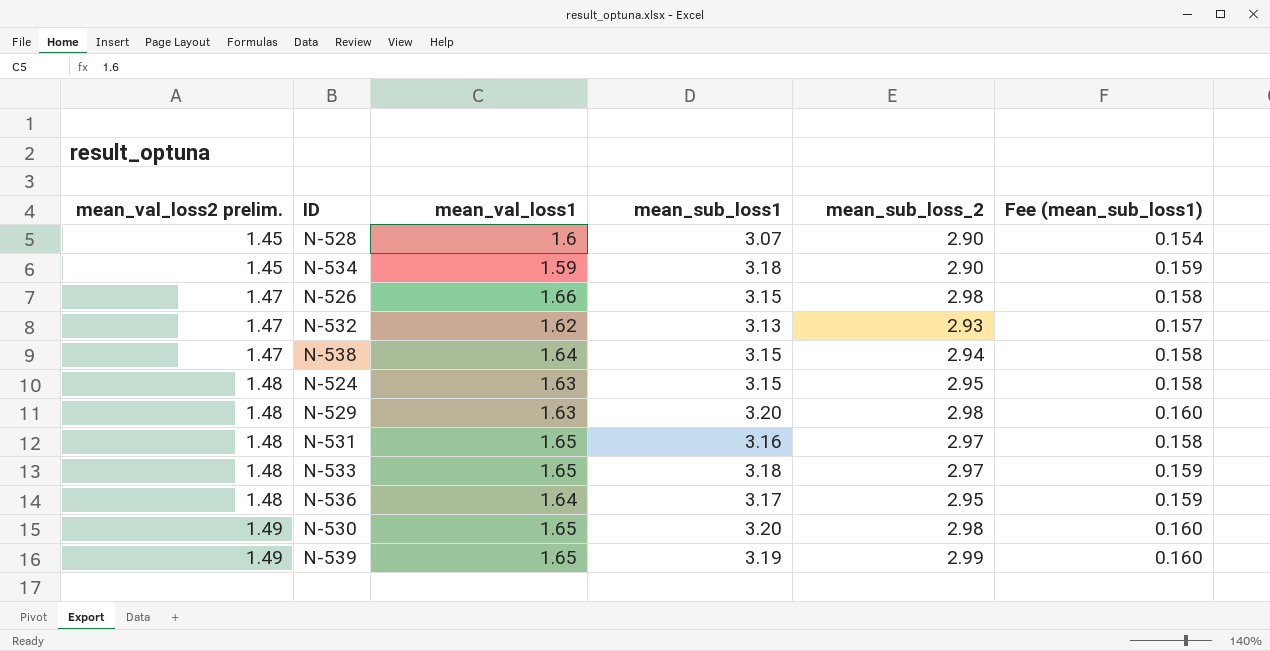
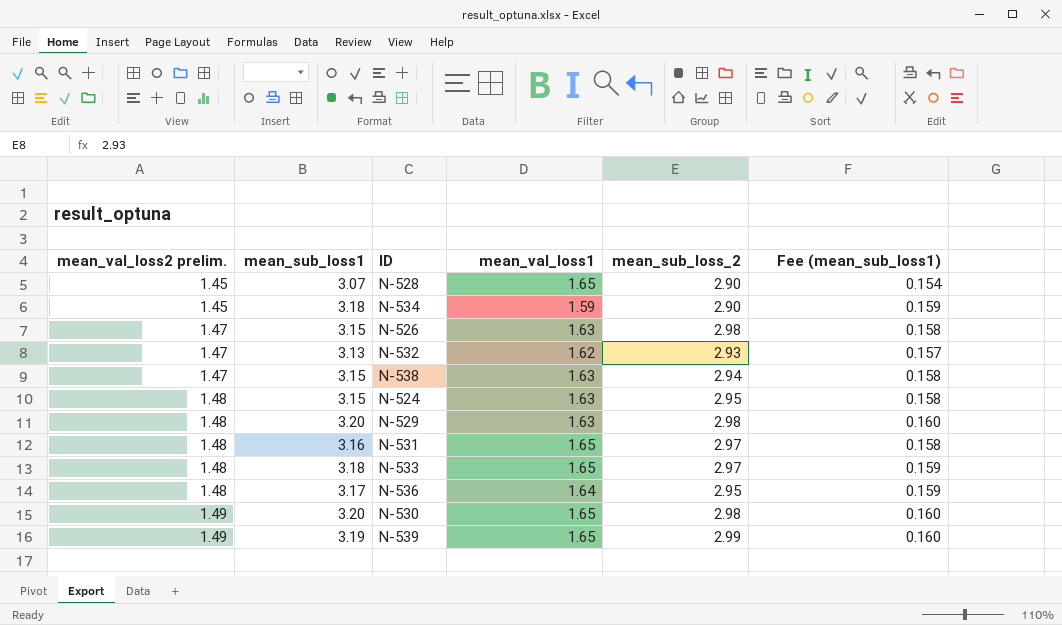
column mean_sub_loss1 | position: 4 -> 2
N-528 | mean_val_loss1: 1.6 -> 1.65
N-526 | mean_val_loss1: 1.66 -> 1.63
N-538 | mean_val_loss1: 1.64 -> 1.63

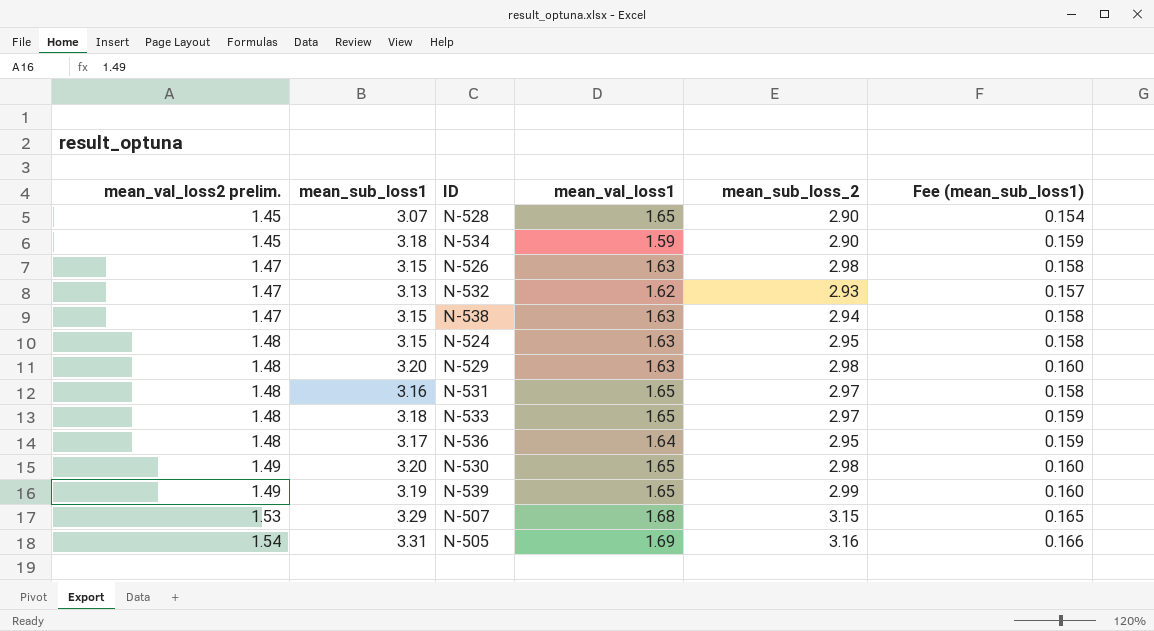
row N-507: none -> 1.53 | 3.29 | 1.68 | 3.15 | 0.165
row N-505: none -> 1.54 | 3.31 | 1.69 | 3.16 | 0.166

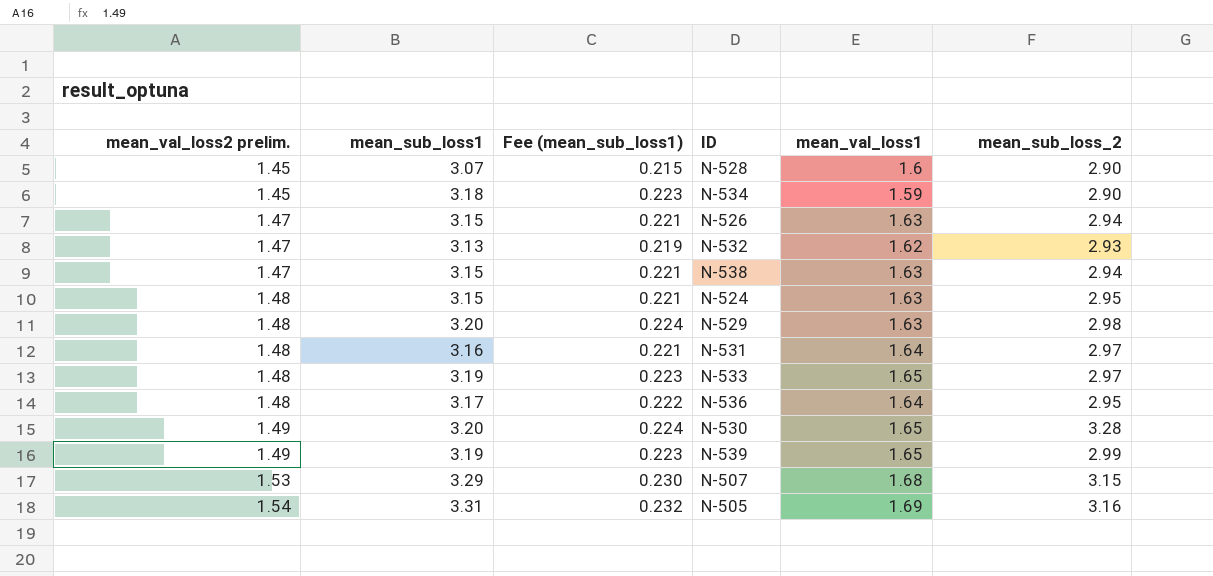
column Fee (mean_sub_loss1) | formula: [mean_sub_loss1] * 0.05 -> [mean_sub_loss1] * 0.07
column Fee (mean_sub_loss1) | position: 6 -> 3
N-528 | mean_val_loss1: 1.65 -> 1.6
N-526 | mean_sub_loss_2: 2.98 -> 2.94
N-531 | mean_val_loss1: 1.65 -> 1.64
N-533 | mean_sub_loss1: 3.18 -> 3.19
N-530 | mean_sub_loss_2: 2.98 -> 3.28

